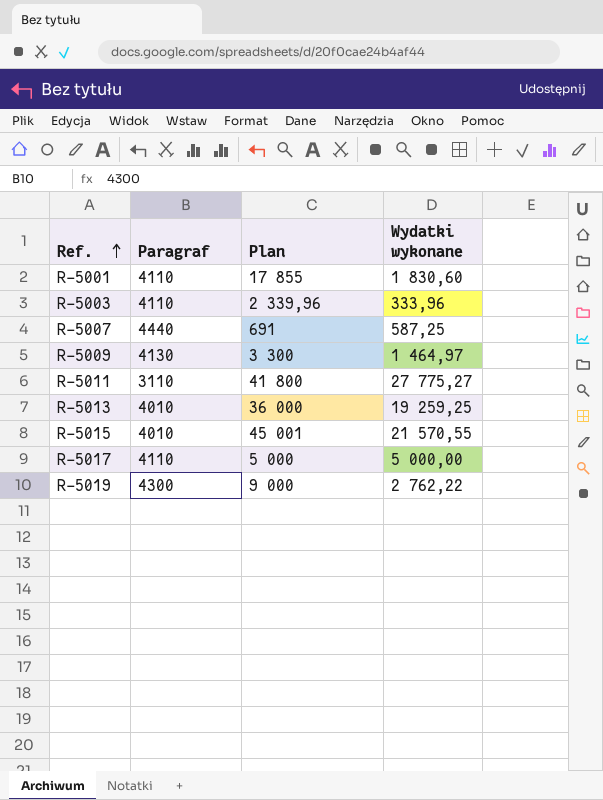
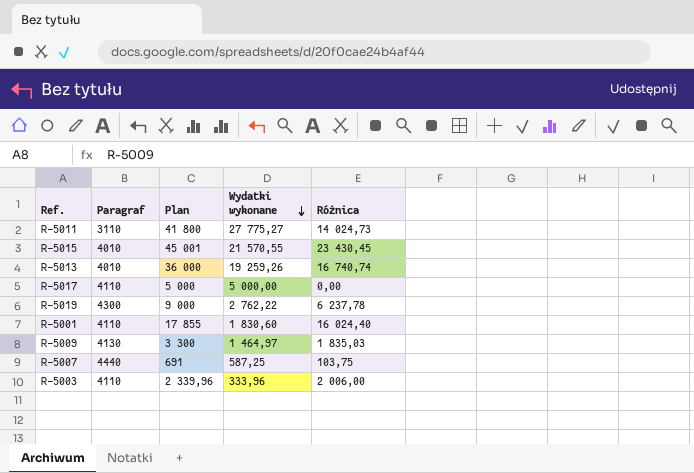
row order: Ref. ascending -> Wydatki wykonane descending
column Różnica | formula: none -> [Plan] - [Wydatki wykonane]
R-5013 | Wydatki wykonane: 19 259,25 -> 19 259,26

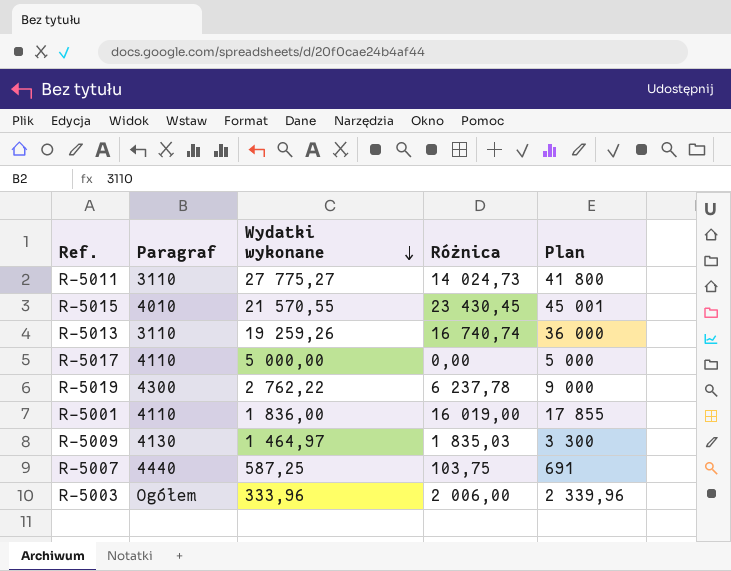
column Plan | position: 3 -> 5
R-5013 | Paragraf: 4010 -> 3110
R-5001 | Wydatki wykonane: 1 830,60 -> 1 836,00
R-5001 | Różnica: 16 024,40 -> 16 019,00
R-5003 | Paragraf: 4110 -> Ogółem

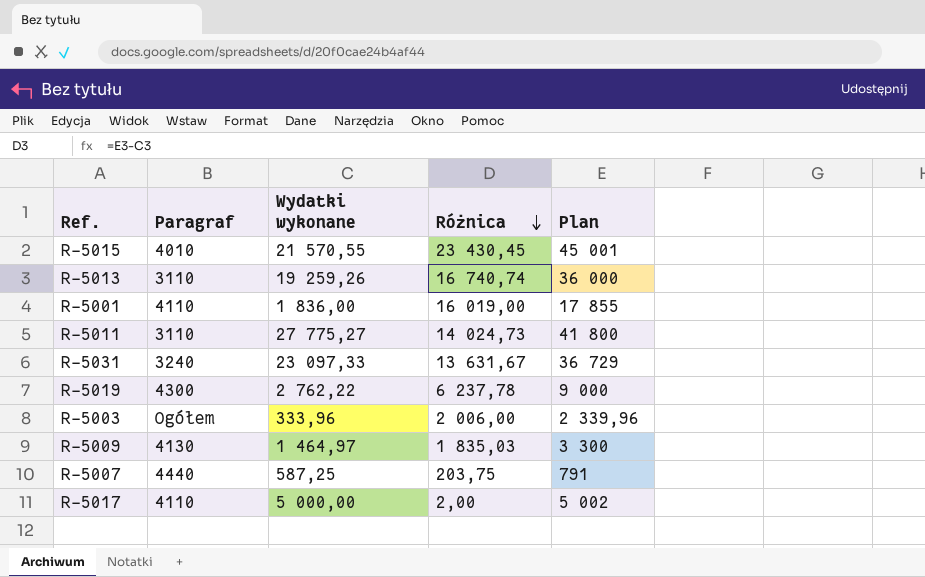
row order: Wydatki wykonane descending -> Różnica descending
row R-5031: none -> 3240 | 23 097,33 | 13 631,67 | 36 729
R-5007 | Różnica: 103,75 -> 203,75
R-5007 | Plan: 691 -> 791
R-5017 | Różnica: 0,00 -> 2,00
R-5017 | Plan: 5 000 -> 5 002

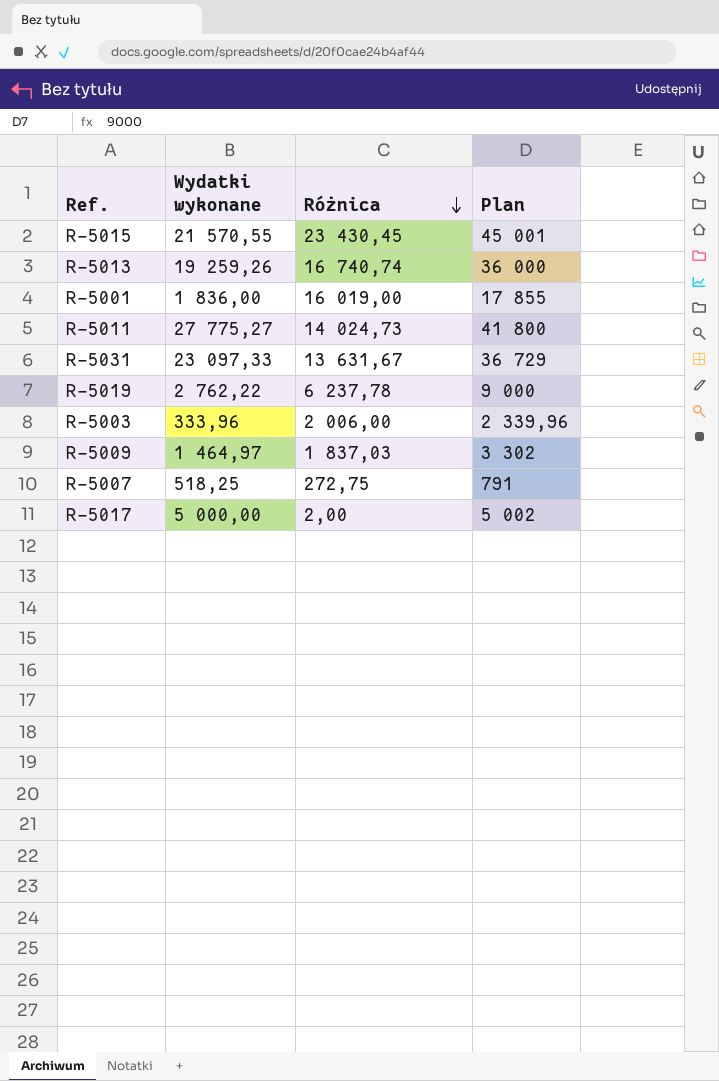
column Paragraf | position: 2 -> none
R-5009 | Różnica: 1 835,03 -> 1 837,03
R-5009 | Plan: 3 300 -> 3 302
R-5007 | Wydatki wykonane: 587,25 -> 518,25
R-5007 | Różnica: 203,75 -> 272,75

